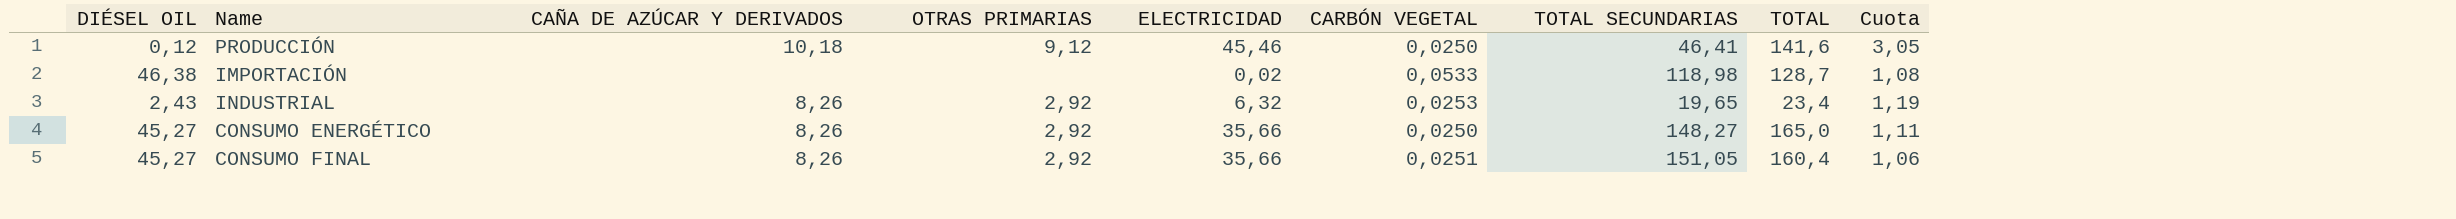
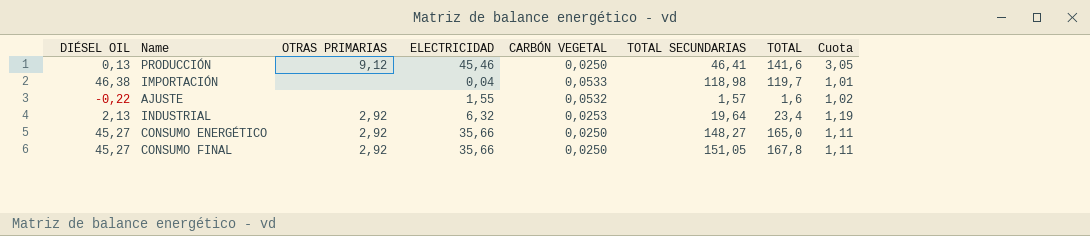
column CAÑA DE AZÚCAR Y DERIVADOS | position: 3 -> none
PRODUCCIÓN | DIÉSEL OIL: 0,12 -> 0,13
IMPORTACIÓN | ELECTRICIDAD: 0,02 -> 0,04
IMPORTACIÓN | TOTAL: 128,7 -> 119,7
IMPORTACIÓN | Cuota: 1,08 -> 1,01
row AJUSTE: none -> -0,22 | none | 1,55 | 0,0532 | 1,57 | 1,6 | 1,02
INDUSTRIAL | DIÉSEL OIL: 2,43 -> 2,13
INDUSTRIAL | TOTAL SECUNDARIAS: 19,65 -> 19,64
CONSUMO FINAL | CARBÓN VEGETAL: 0,0251 -> 0,0250
CONSUMO FINAL | TOTAL: 160,4 -> 167,8
CONSUMO FINAL | Cuota: 1,06 -> 1,11

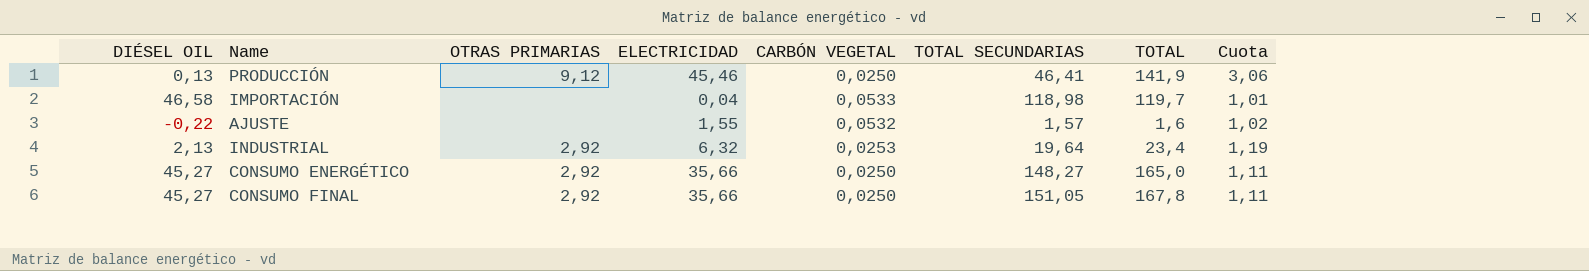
PRODUCCIÓN | TOTAL: 141,6 -> 141,9
PRODUCCIÓN | Cuota: 3,05 -> 3,06
IMPORTACIÓN | DIÉSEL OIL: 46,38 -> 46,58

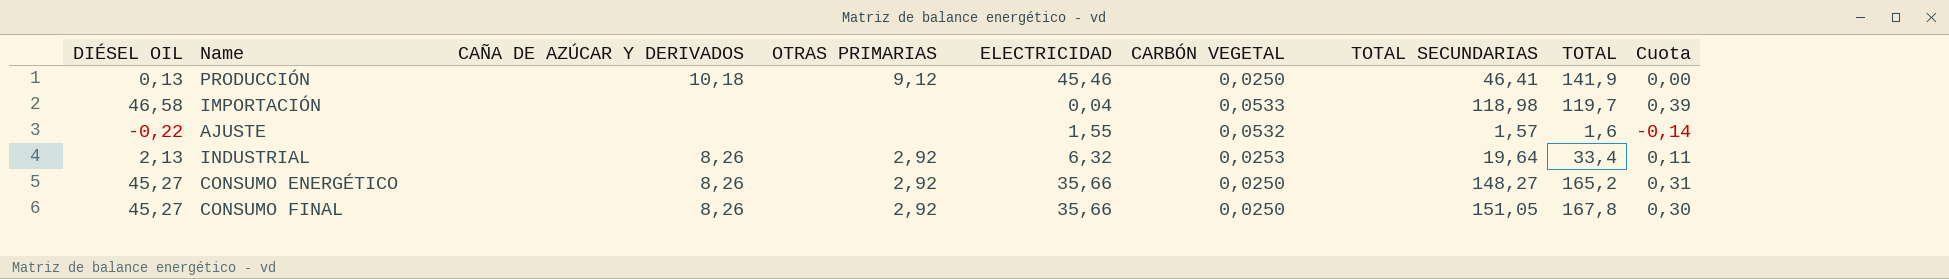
column CAÑA DE AZÚCAR Y DERIVADOS | position: none -> 3
column Cuota | formula: [TOTAL] / [TOTAL SECUNDARIAS] -> [DIÉSEL OIL] / [TOTAL SECUNDARIAS]
INDUSTRIAL | TOTAL: 23,4 -> 33,4
CONSUMO ENERGÉTICO | TOTAL: 165,0 -> 165,2

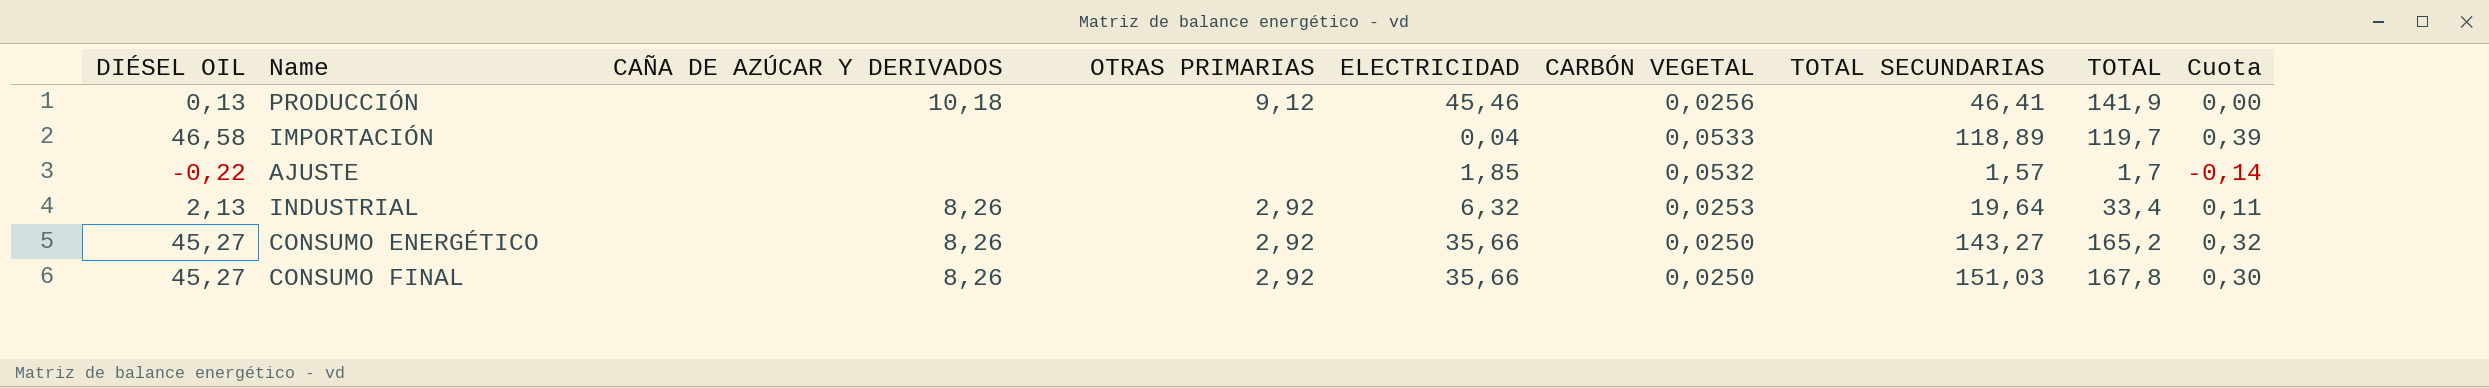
PRODUCCIÓN | CARBÓN VEGETAL: 0,0250 -> 0,0256
IMPORTACIÓN | TOTAL SECUNDARIAS: 118,98 -> 118,89
AJUSTE | ELECTRICIDAD: 1,55 -> 1,85
AJUSTE | TOTAL: 1,6 -> 1,7
CONSUMO ENERGÉTICO | TOTAL SECUNDARIAS: 148,27 -> 143,27
CONSUMO ENERGÉTICO | Cuota: 0,31 -> 0,32
CONSUMO FINAL | TOTAL SECUNDARIAS: 151,05 -> 151,03

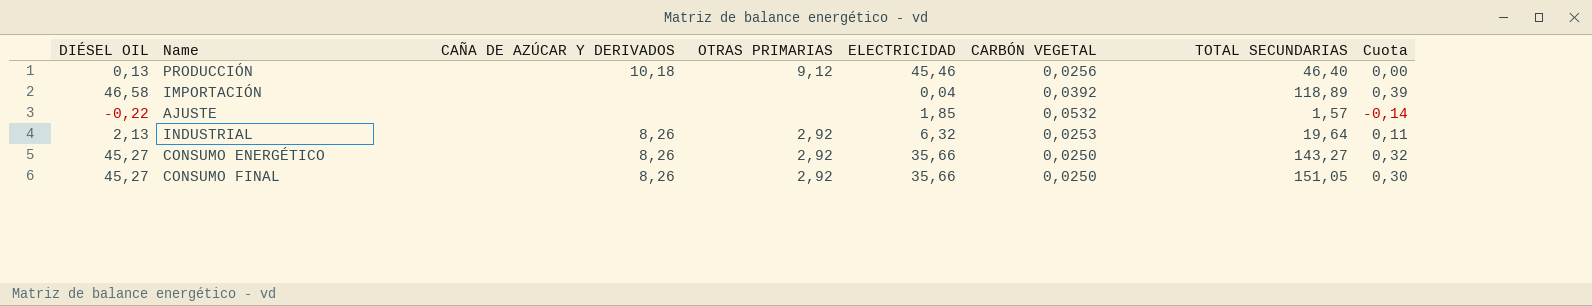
column TOTAL | position: 8 -> none
PRODUCCIÓN | TOTAL SECUNDARIAS: 46,41 -> 46,40
IMPORTACIÓN | CARBÓN VEGETAL: 0,0533 -> 0,0392
CONSUMO FINAL | TOTAL SECUNDARIAS: 151,03 -> 151,05

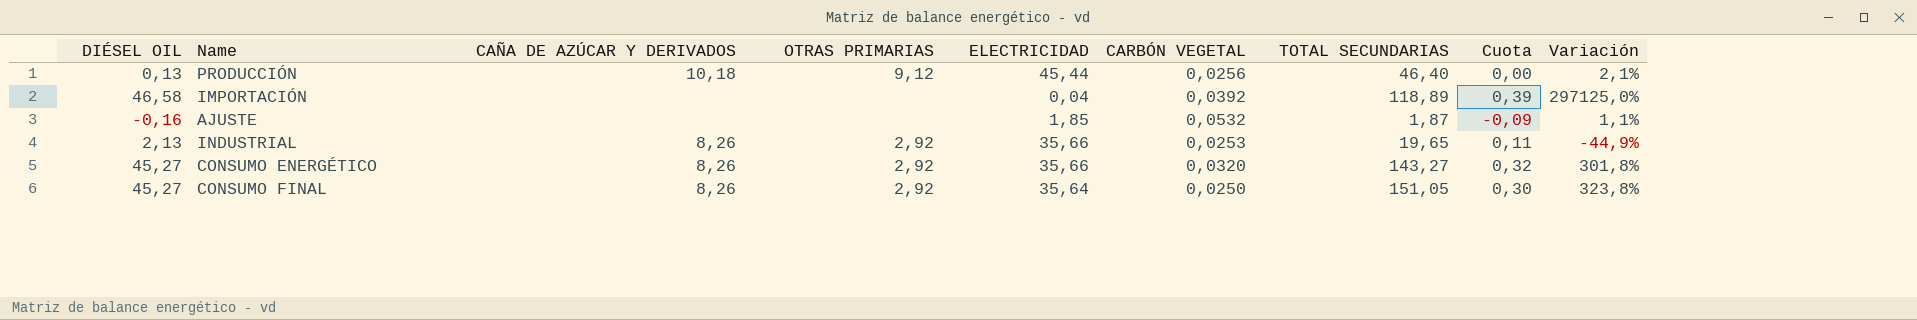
column Variación | formula: none -> ([TOTAL SECUNDARIAS] - [ELECTRICIDAD]) / [ELECTRICIDAD]
PRODUCCIÓN | ELECTRICIDAD: 45,46 -> 45,44
AJUSTE | DIÉSEL OIL: -0,22 -> -0,16
AJUSTE | TOTAL SECUNDARIAS: 1,57 -> 1,87
AJUSTE | Cuota: -0,14 -> -0,09
INDUSTRIAL | ELECTRICIDAD: 6,32 -> 35,66
INDUSTRIAL | TOTAL SECUNDARIAS: 19,64 -> 19,65
CONSUMO ENERGÉTICO | CARBÓN VEGETAL: 0,0250 -> 0,0320
CONSUMO FINAL | ELECTRICIDAD: 35,66 -> 35,64

